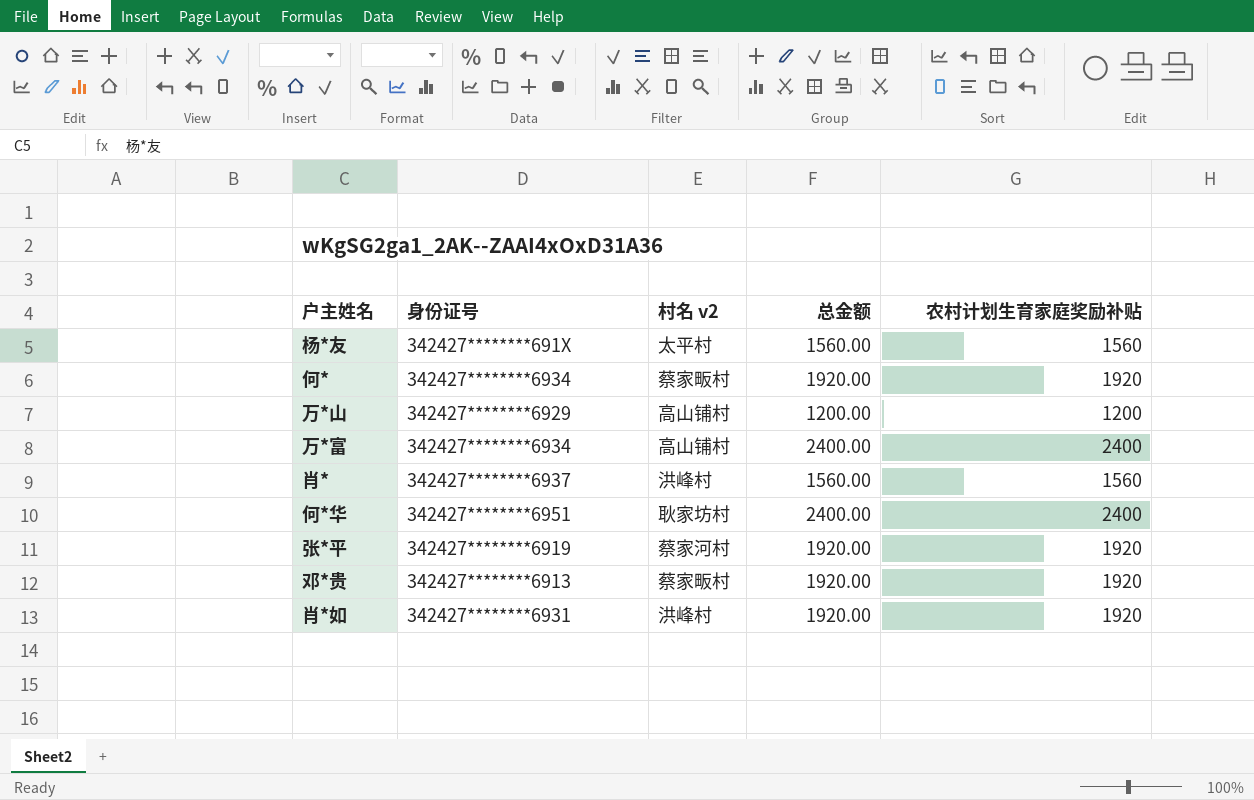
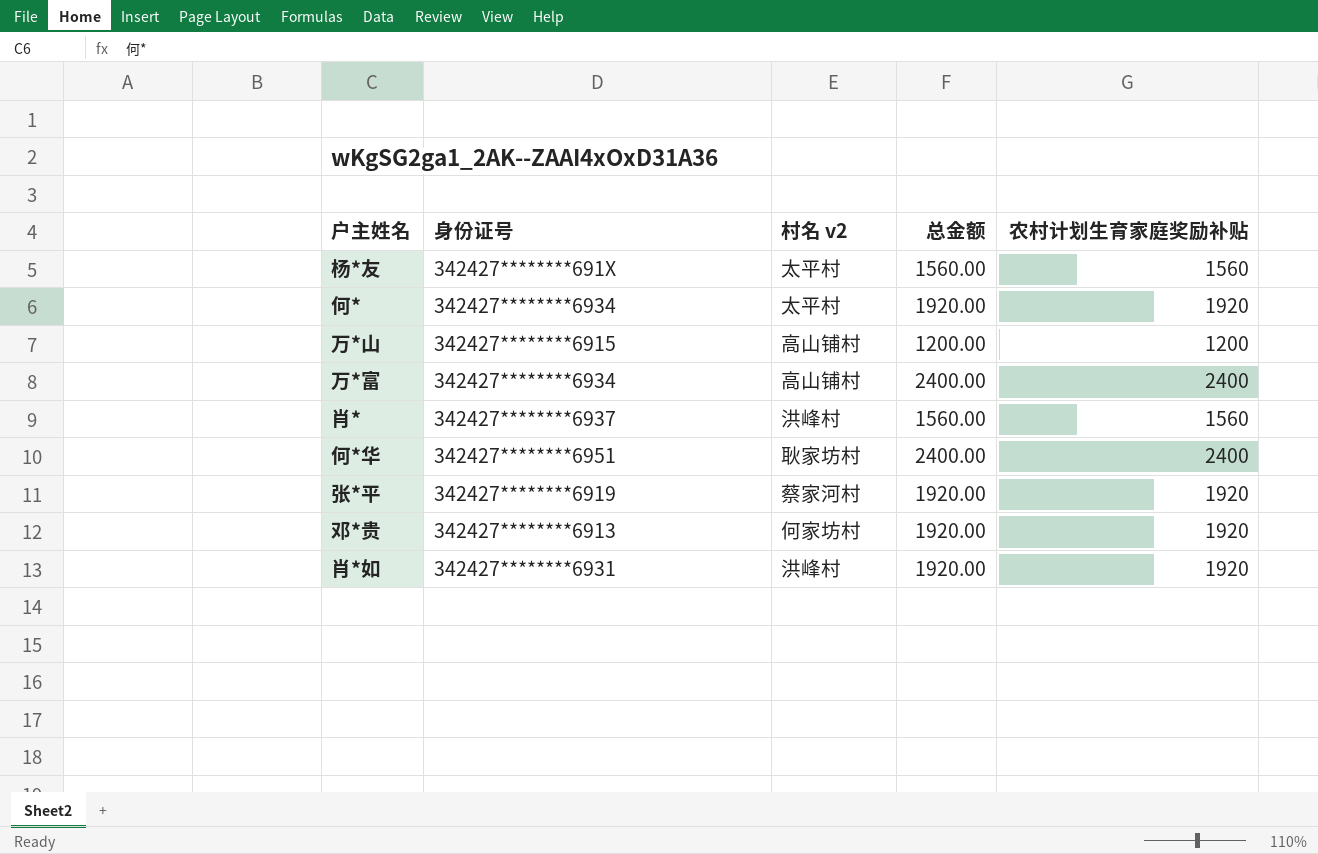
何* | 村名 v2: 蔡家畈村 -> 太平村
万*山 | 身份证号: 342427********6929 -> 342427********6915
邓*贵 | 村名 v2: 蔡家畈村 -> 何家坊村

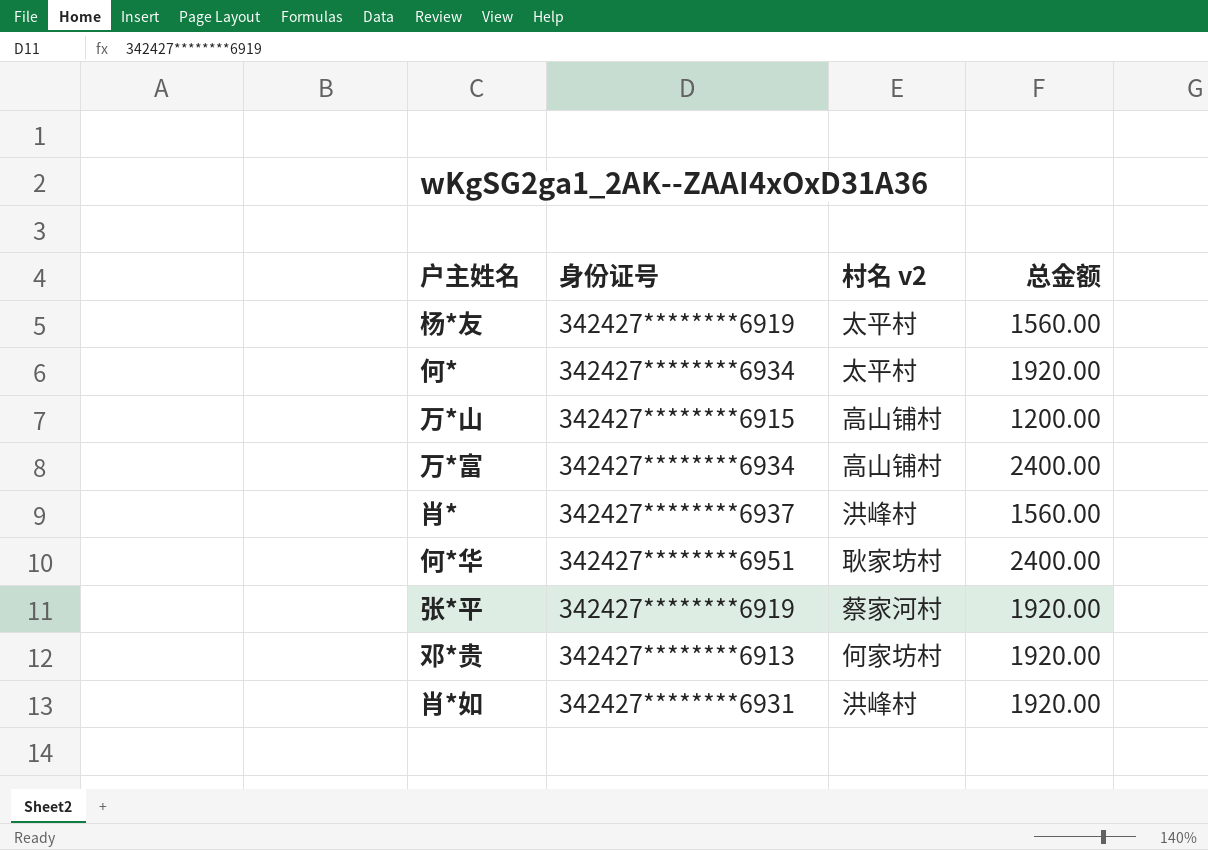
column 农村计划生育家庭奖励补贴 | position: 5 -> none
杨*友 | 身份证号: 342427********691X -> 342427********6919

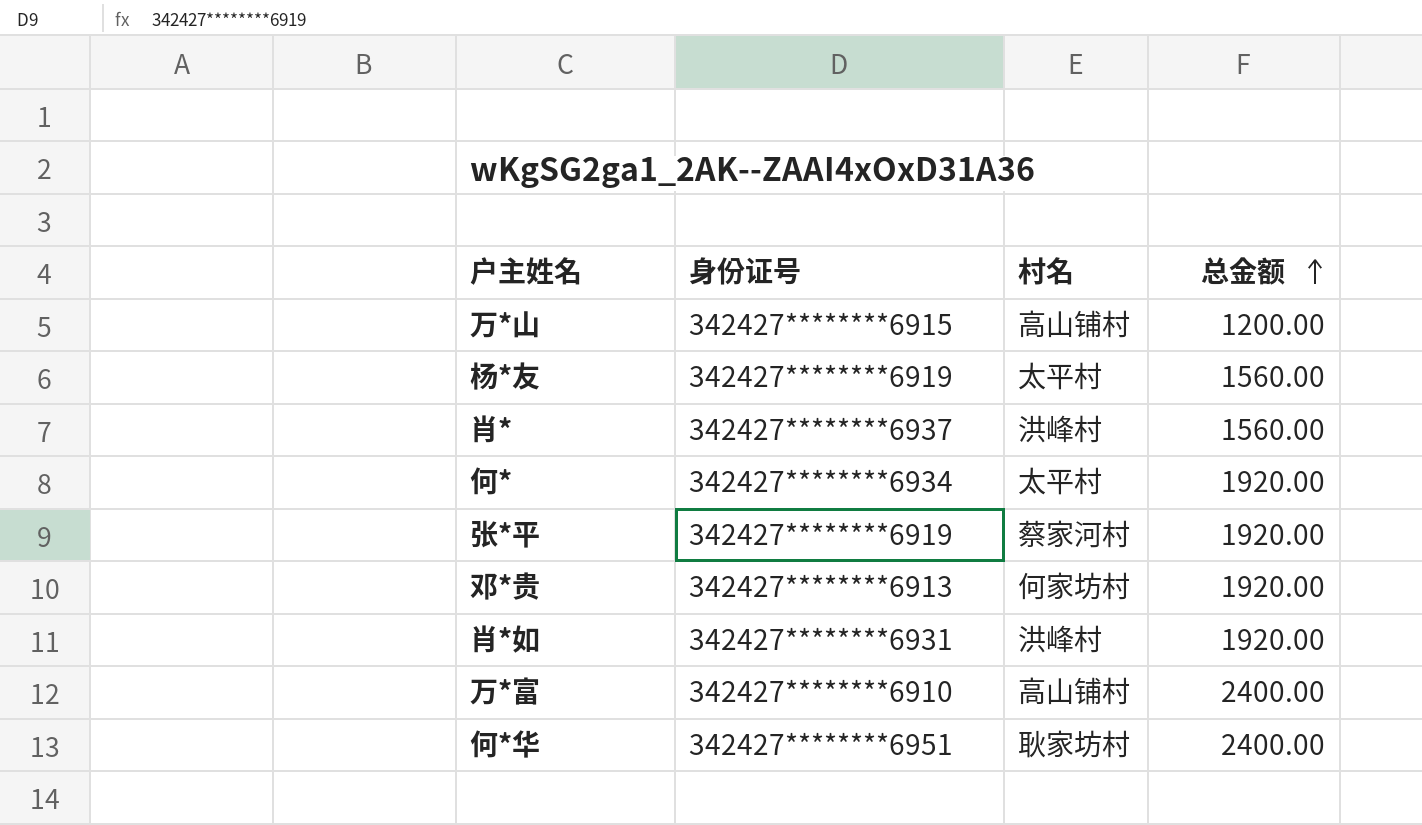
row order: none -> 总金额 ascending
column name: 村名 v2 -> 村名
万*富 | 身份证号: 342427********6934 -> 342427********6910

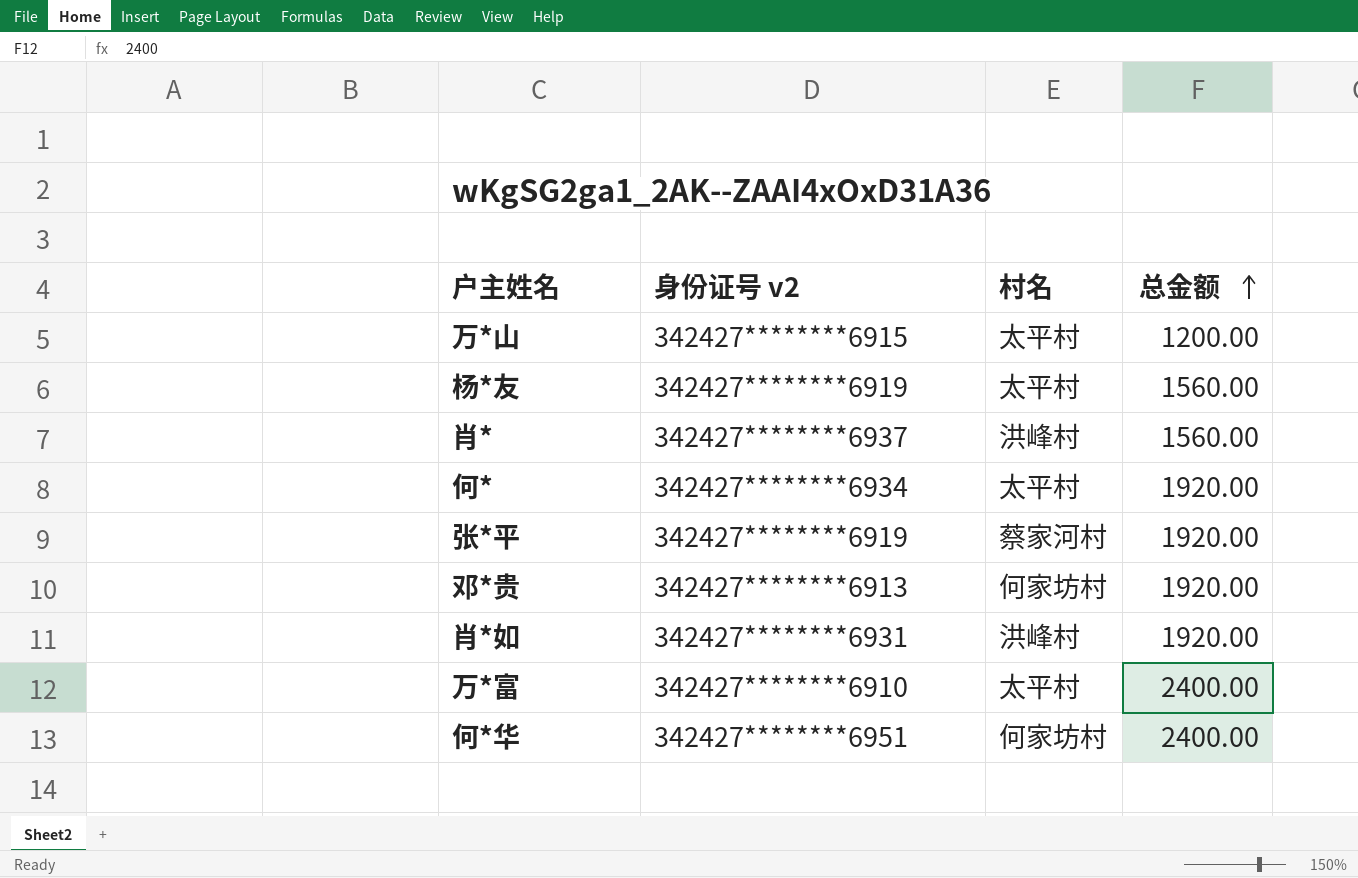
column name: 身份证号 -> 身份证号 v2
万*山 | 村名: 高山铺村 -> 太平村
万*富 | 村名: 高山铺村 -> 太平村
何*华 | 村名: 耿家坊村 -> 何家坊村

